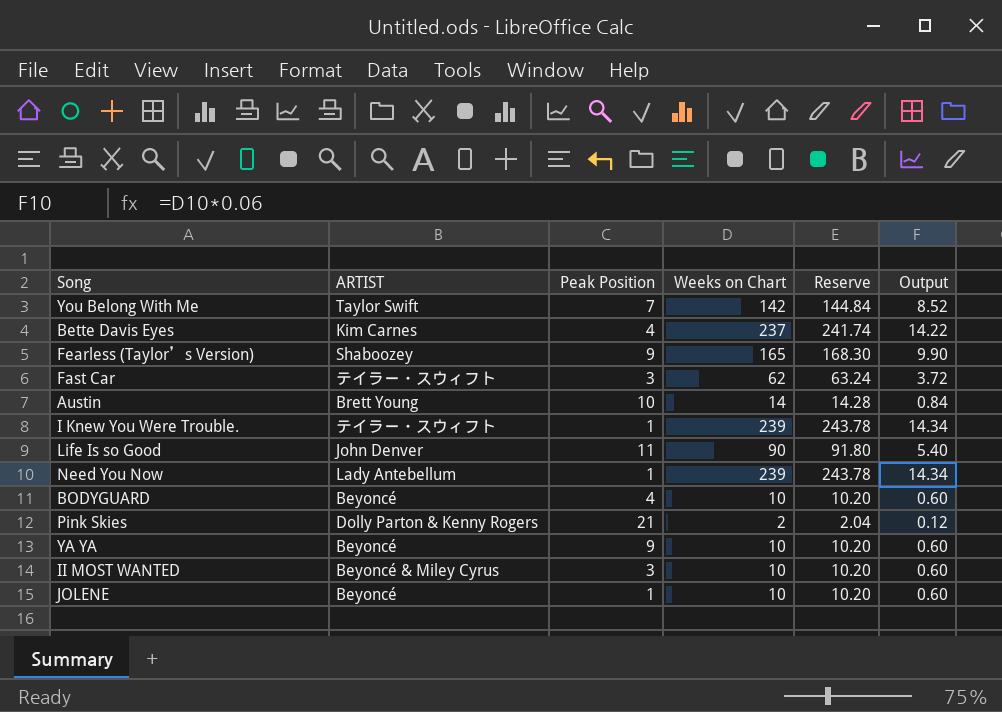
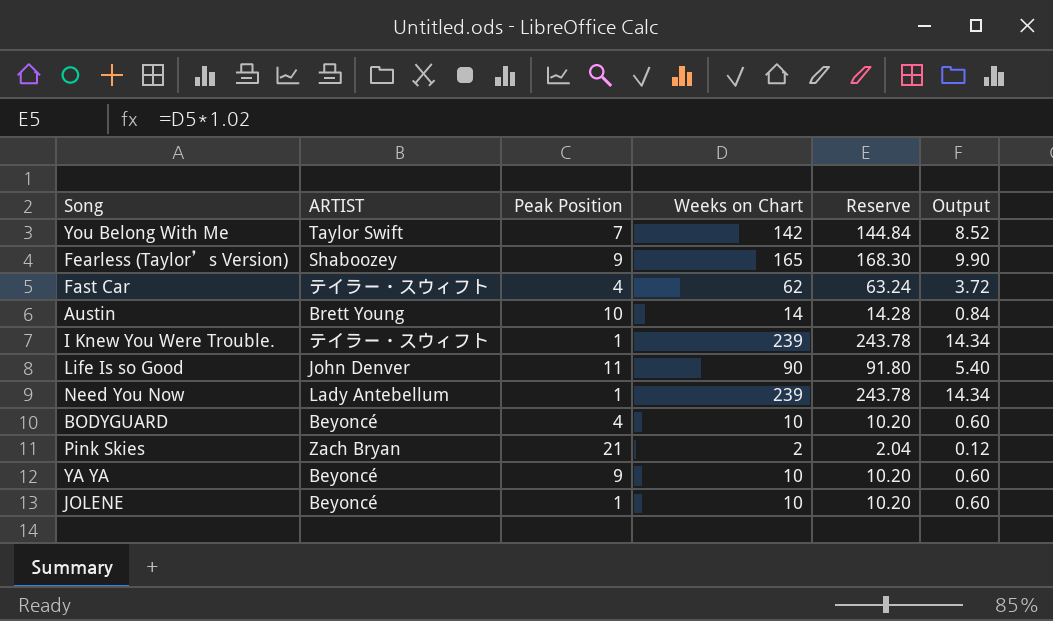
row Bette Davis Eyes: Kim Carnes | 4 | 237 | 241.74 | 14.22 -> none
row II MOST WANTED: Beyoncé & Miley Cyrus | 3 | 10 | 10.20 | 0.60 -> none
Fast Car | Peak Position: 3 -> 4
Pink Skies | ARTIST: Dolly Parton & Kenny Rogers -> Zach Bryan

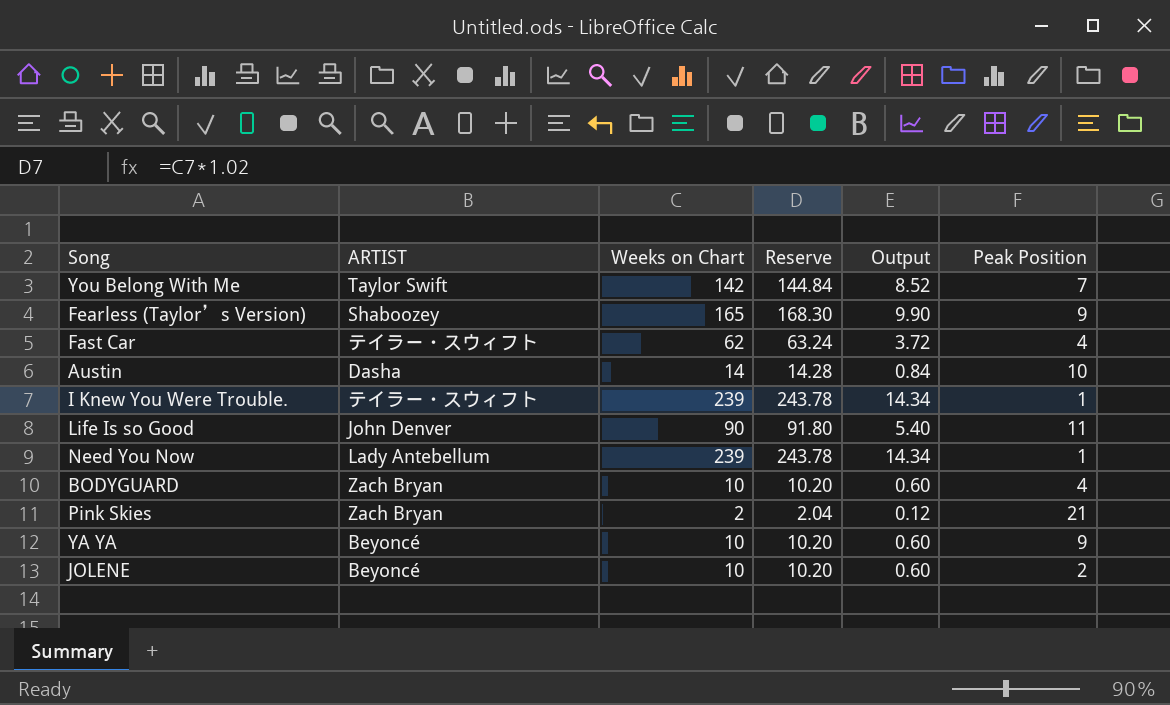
column Peak Position | position: 3 -> 6
Austin | ARTIST: Brett Young -> Dasha
BODYGUARD | ARTIST: Beyoncé -> Zach Bryan
JOLENE | Peak Position: 1 -> 2

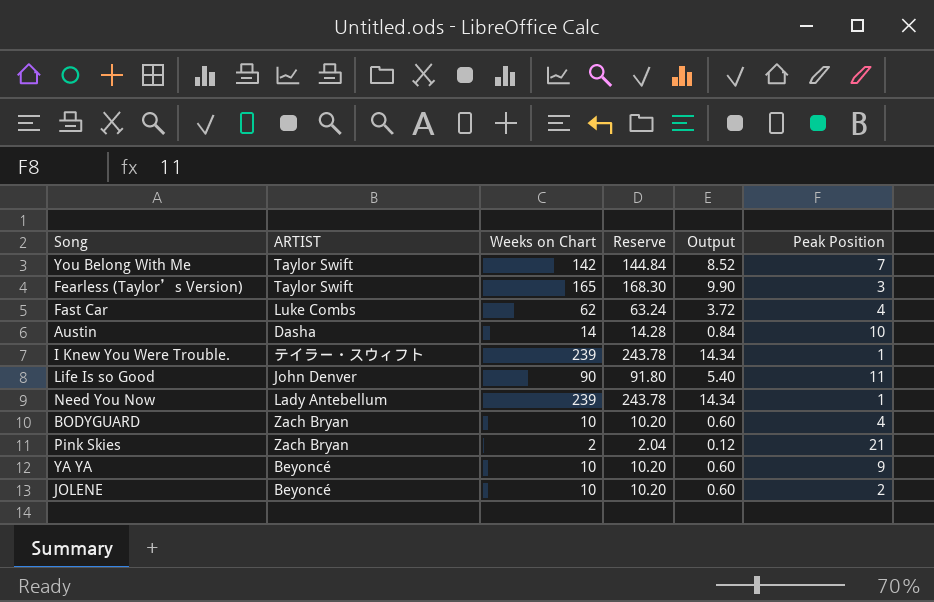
Fearless (Taylor’s Version) | ARTIST: Shaboozey -> Taylor Swift
Fearless (Taylor’s Version) | Peak Position: 9 -> 3
Fast Car | ARTIST: テイラー・スウィフト -> Luke Combs

